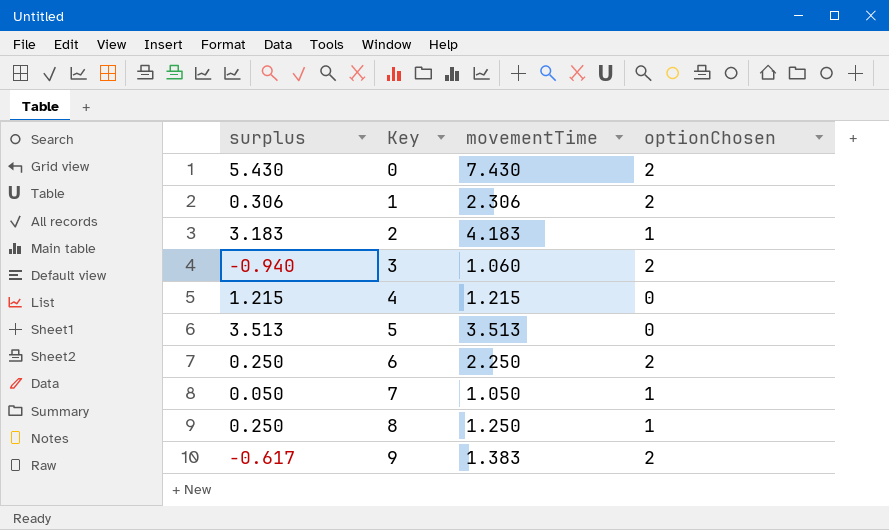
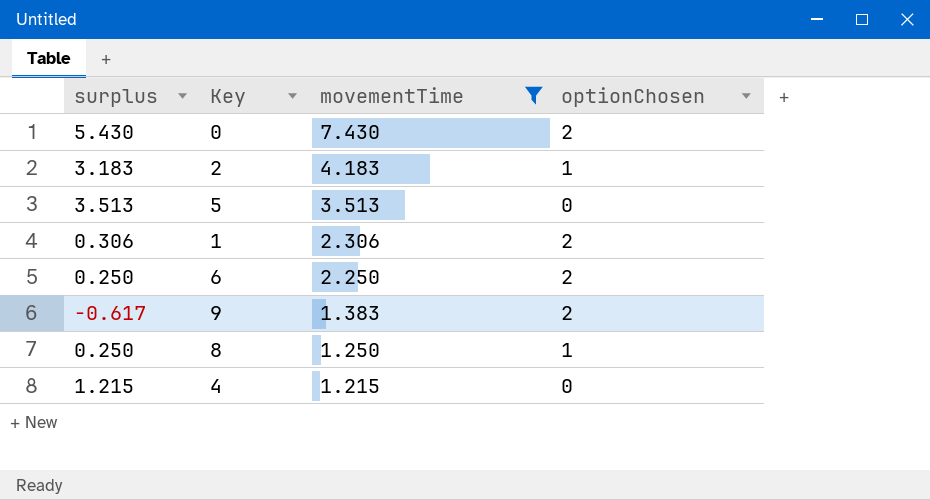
filter: none -> movementTime >= 1.215
row order: Key ascending -> movementTime descending

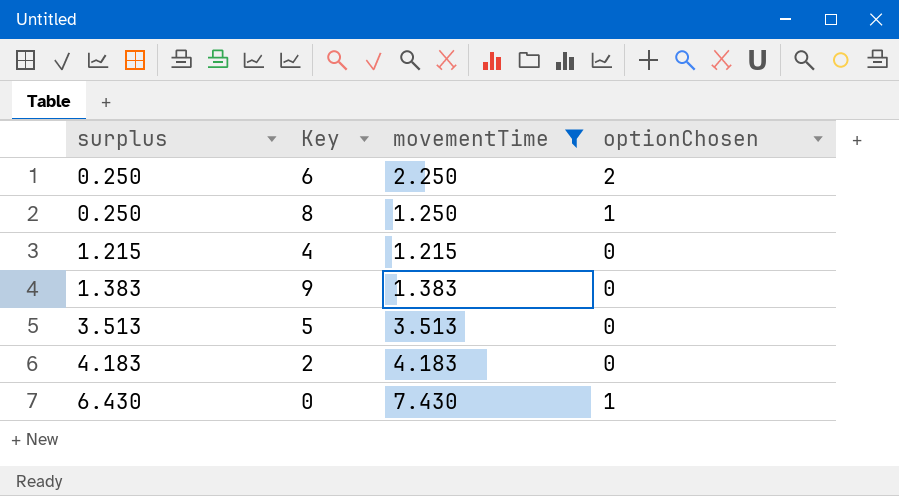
row order: movementTime descending -> surplus ascending
row 1: 0.306 | 2.306 | 2 -> none
9 | surplus: -0.617 -> 1.383
9 | optionChosen: 2 -> 0
2 | surplus: 3.183 -> 4.183
2 | optionChosen: 1 -> 0
0 | surplus: 5.430 -> 6.430
0 | optionChosen: 2 -> 1

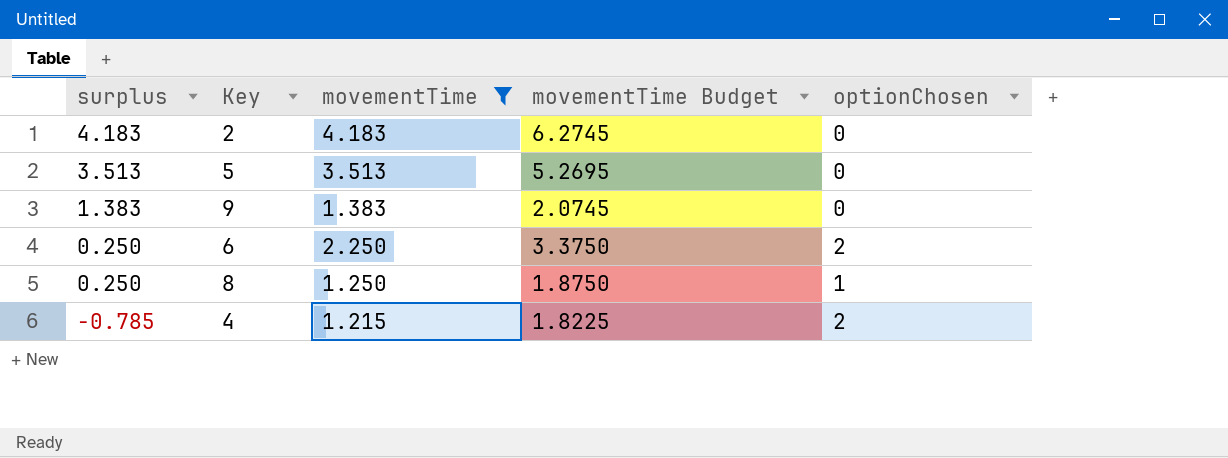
row order: surplus ascending -> surplus descending
column movementTime Budget | formula: none -> [movementTime] * 1.5
row 0: 6.430 | 7.430 | 1 -> none
4 | surplus: 1.215 -> -0.785
4 | optionChosen: 0 -> 2

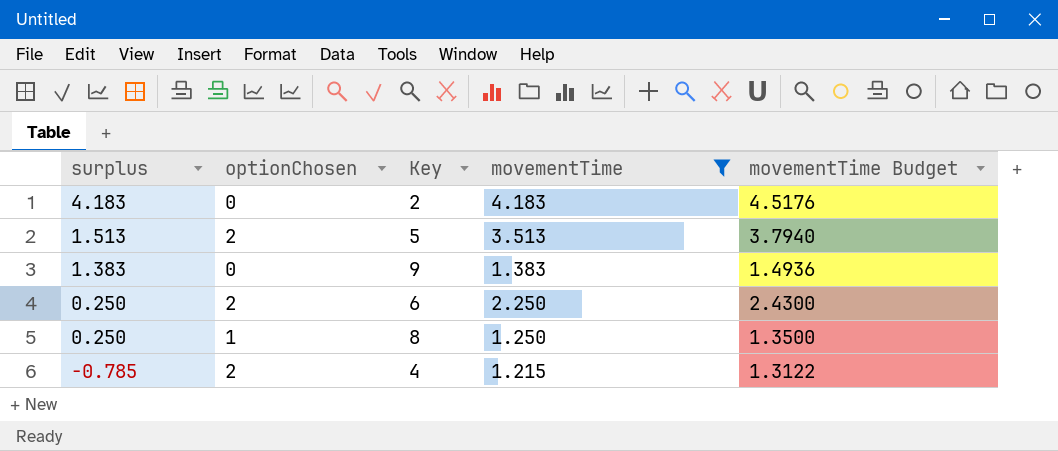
column optionChosen | position: 5 -> 2
column movementTime Budget | formula: [movementTime] * 1.5 -> [movementTime] * 1.08
5 | surplus: 3.513 -> 1.513
5 | optionChosen: 0 -> 2

